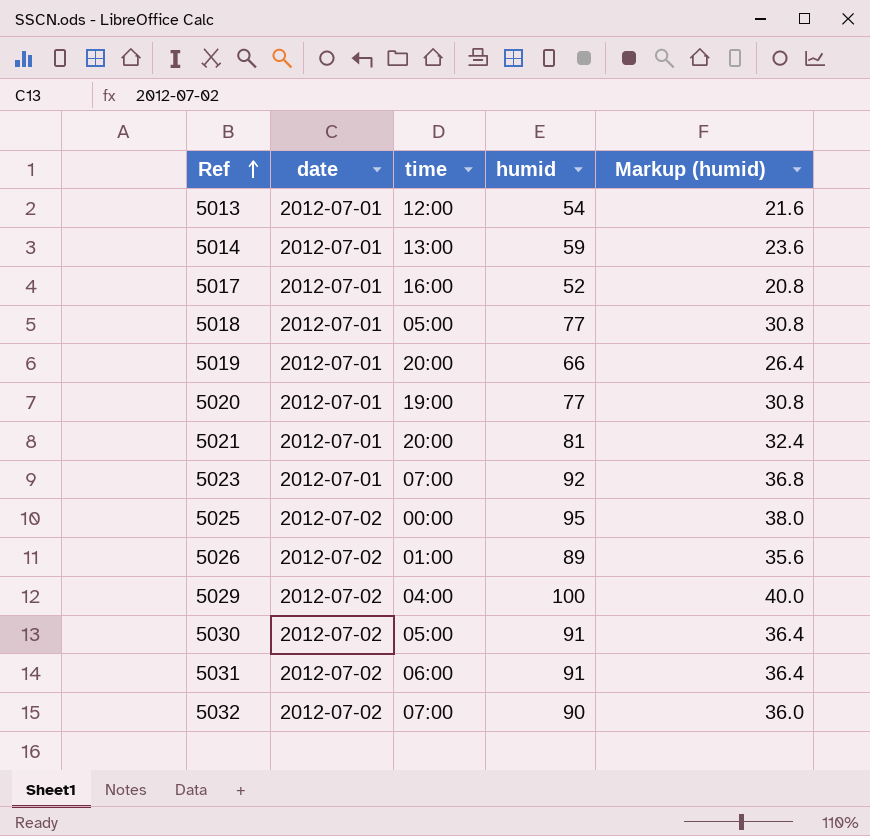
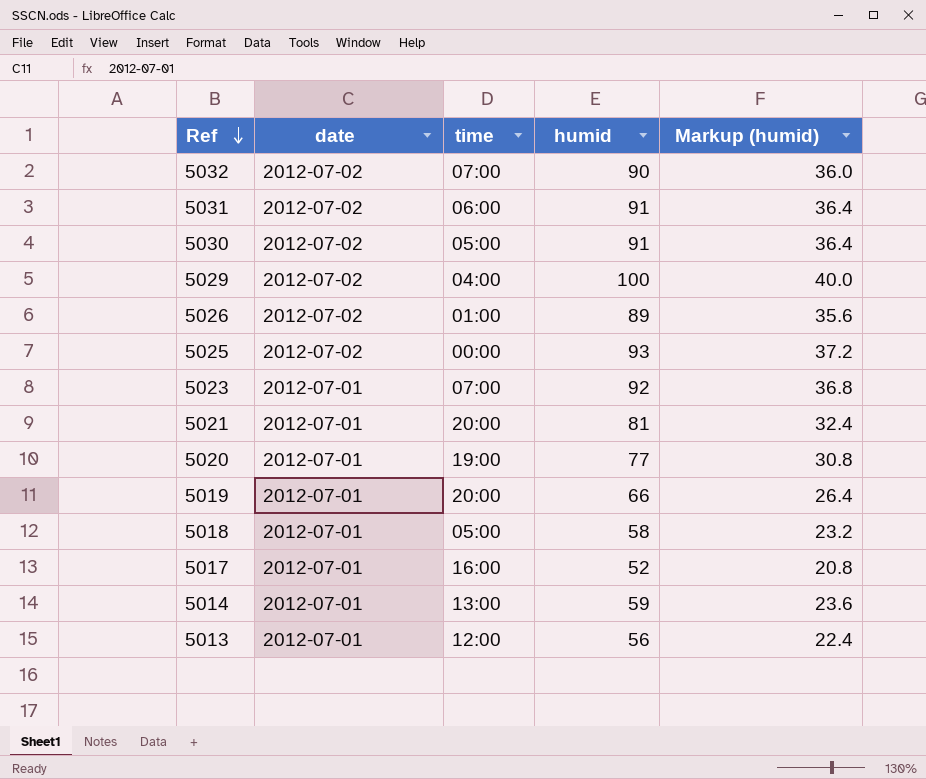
row order: Ref ascending -> Ref descending
5025 | humid: 95 -> 93
5025 | Markup (humid): 38.0 -> 37.2
5018 | humid: 77 -> 58
5018 | Markup (humid): 30.8 -> 23.2
5013 | humid: 54 -> 56
5013 | Markup (humid): 21.6 -> 22.4

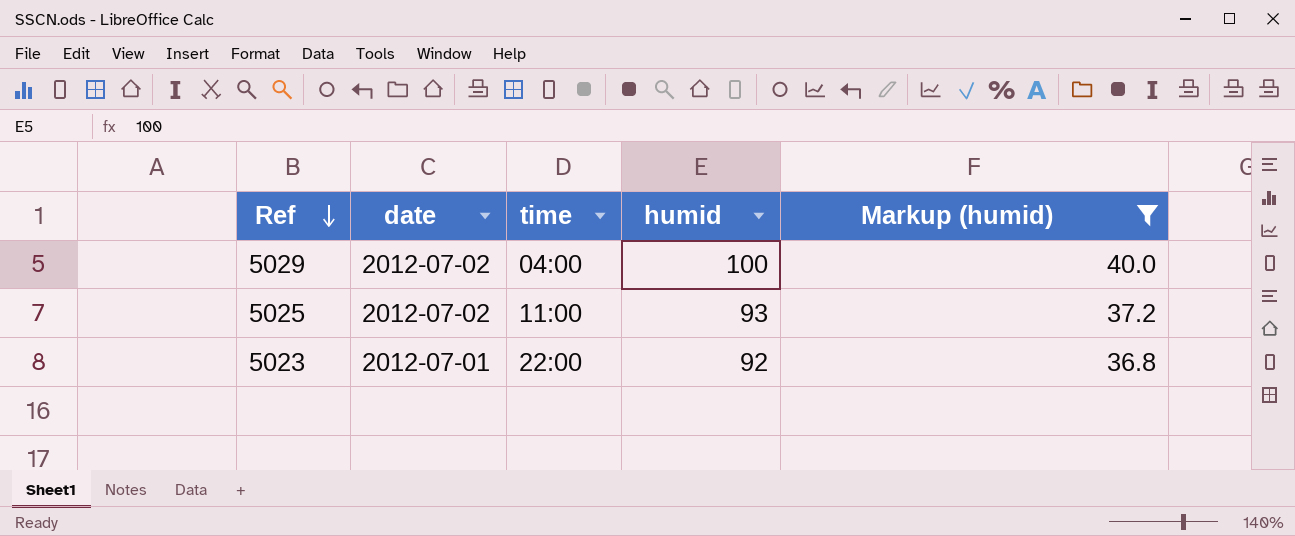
filter: none -> Markup (humid) >= 36.8
5025 | time: 00:00 -> 11:00
5023 | time: 07:00 -> 22:00

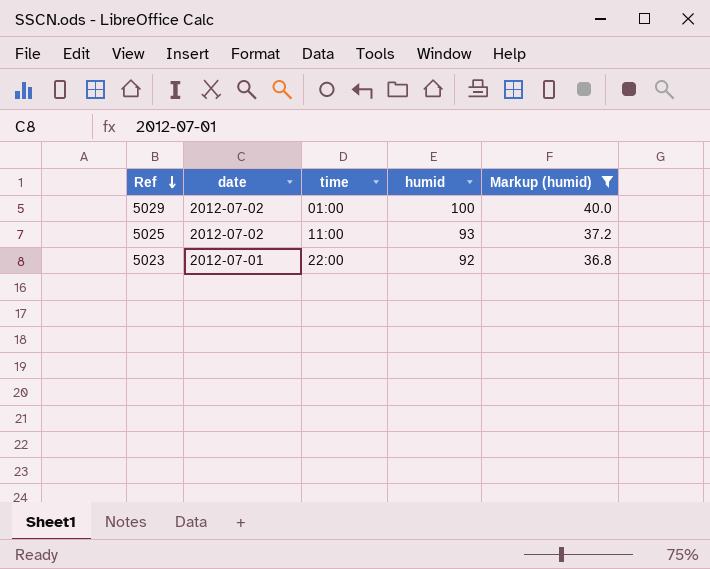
5029 | time: 04:00 -> 01:00

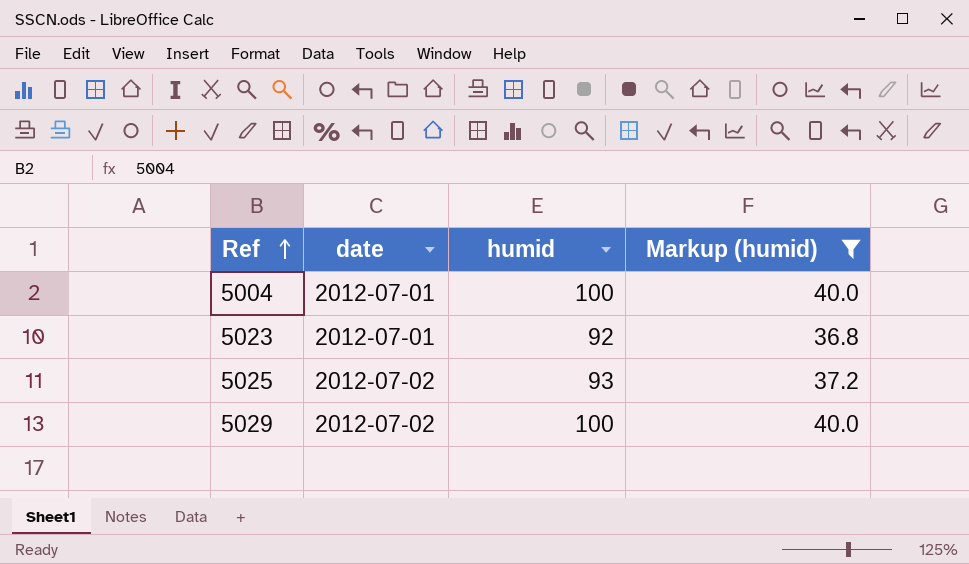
row order: Ref descending -> Ref ascending
column time | position: 3 -> none
row 5004: none -> 2012-07-01 | 100 | 40.0

